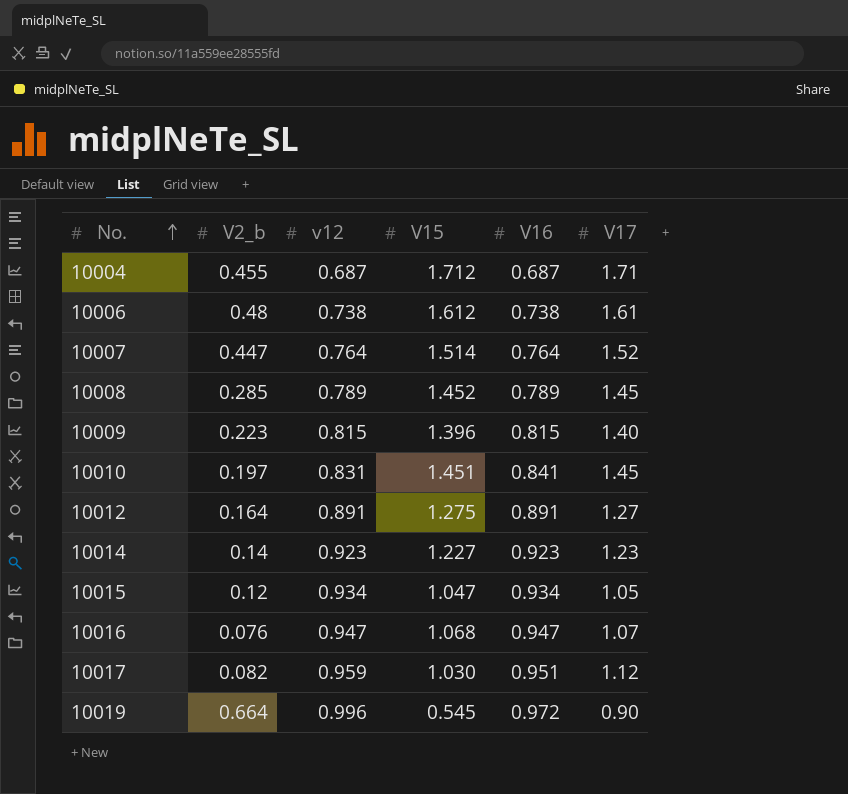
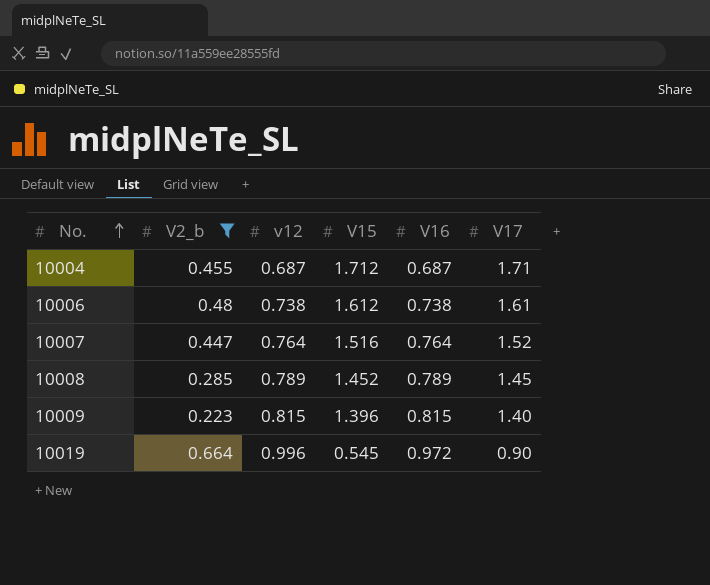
filter: none -> V2_b >= 0.223
10007 | V15: 1.514 -> 1.516

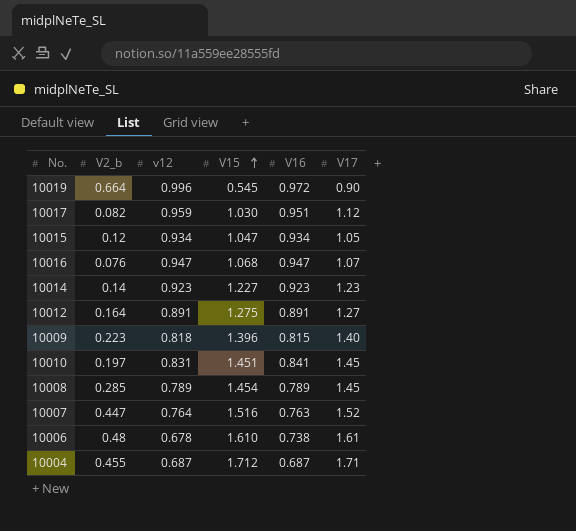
filter: V2_b >= 0.223 -> none
row order: No. ascending -> V15 ascending
10009 | v12: 0.815 -> 0.818
10008 | V15: 1.452 -> 1.454
10007 | V16: 0.764 -> 0.763
10006 | v12: 0.738 -> 0.678
10006 | V15: 1.612 -> 1.610

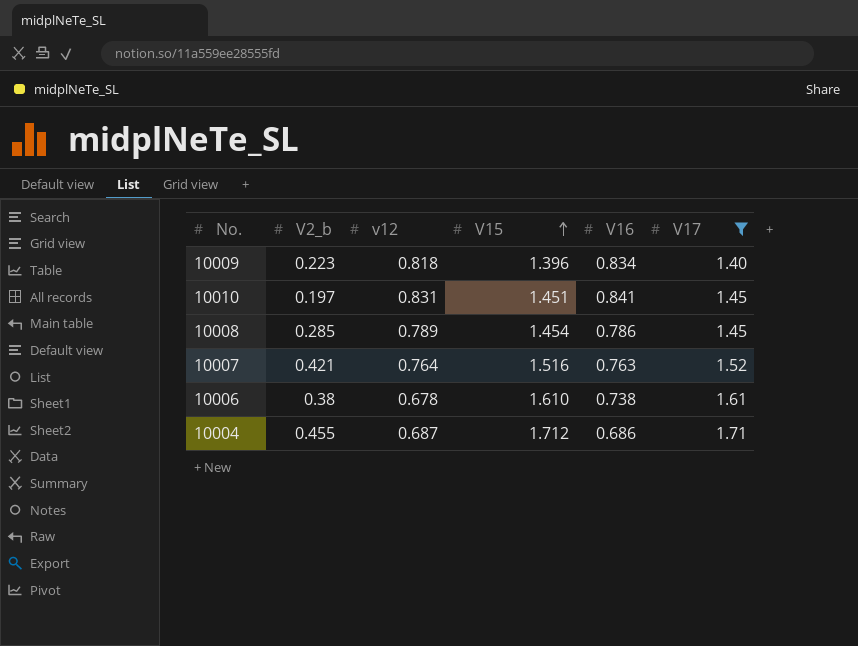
filter: none -> V17 >= 1.40
10009 | V16: 0.815 -> 0.834
10008 | V16: 0.789 -> 0.786
10007 | V2_b: 0.447 -> 0.421
10006 | V2_b: 0.48 -> 0.38
10004 | V16: 0.687 -> 0.686

